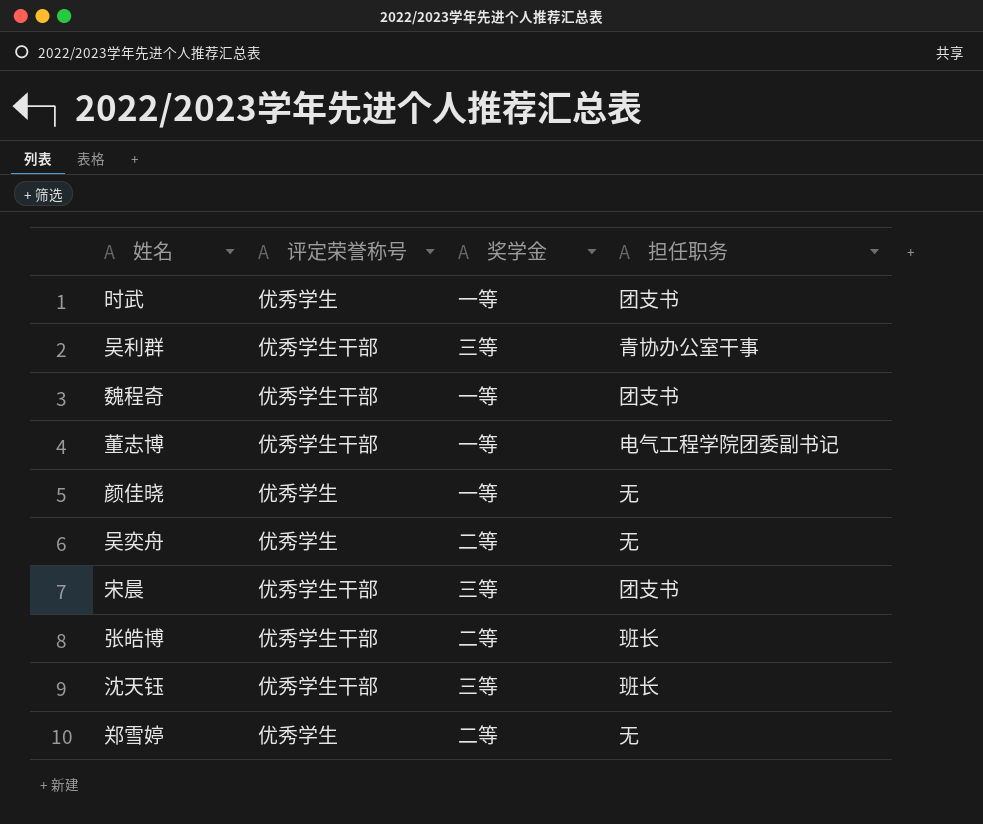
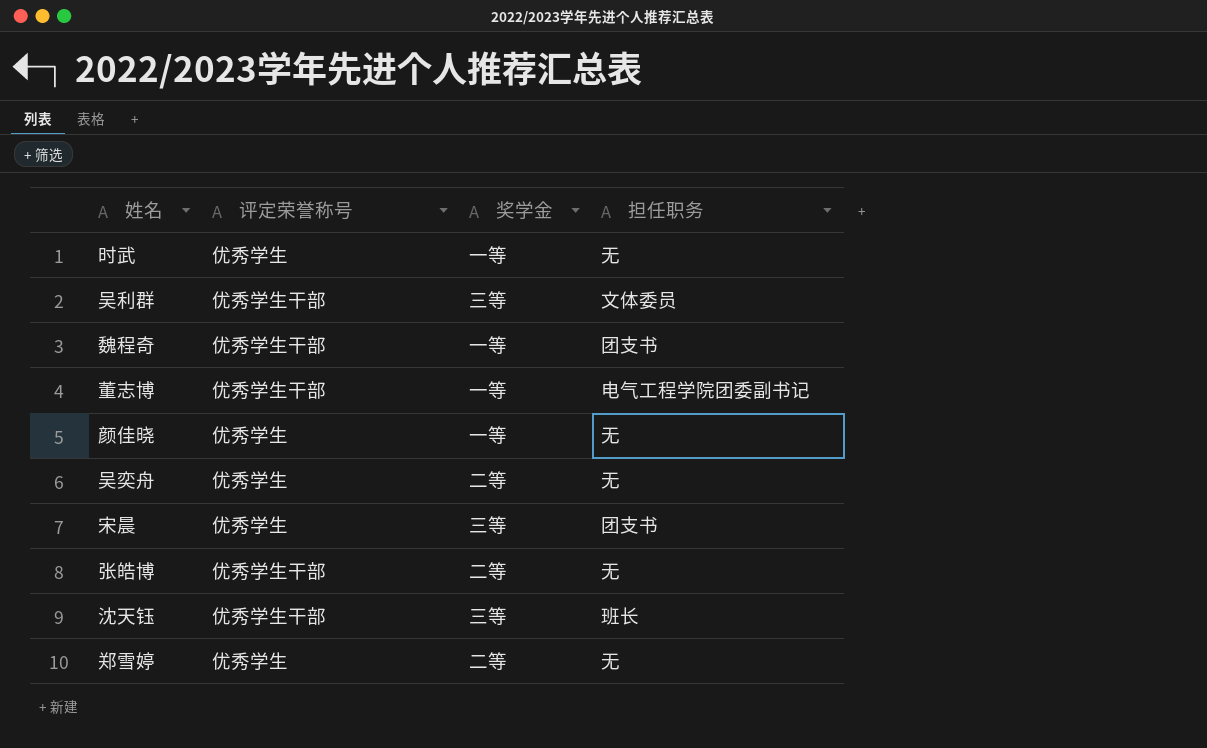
时武 | 担任职务: 团支书 -> 无
吴利群 | 担任职务: 青协办公室干事 -> 文体委员
宋晨 | 评定荣誉称号: 优秀学生干部 -> 优秀学生
张皓博 | 担任职务: 班长 -> 无

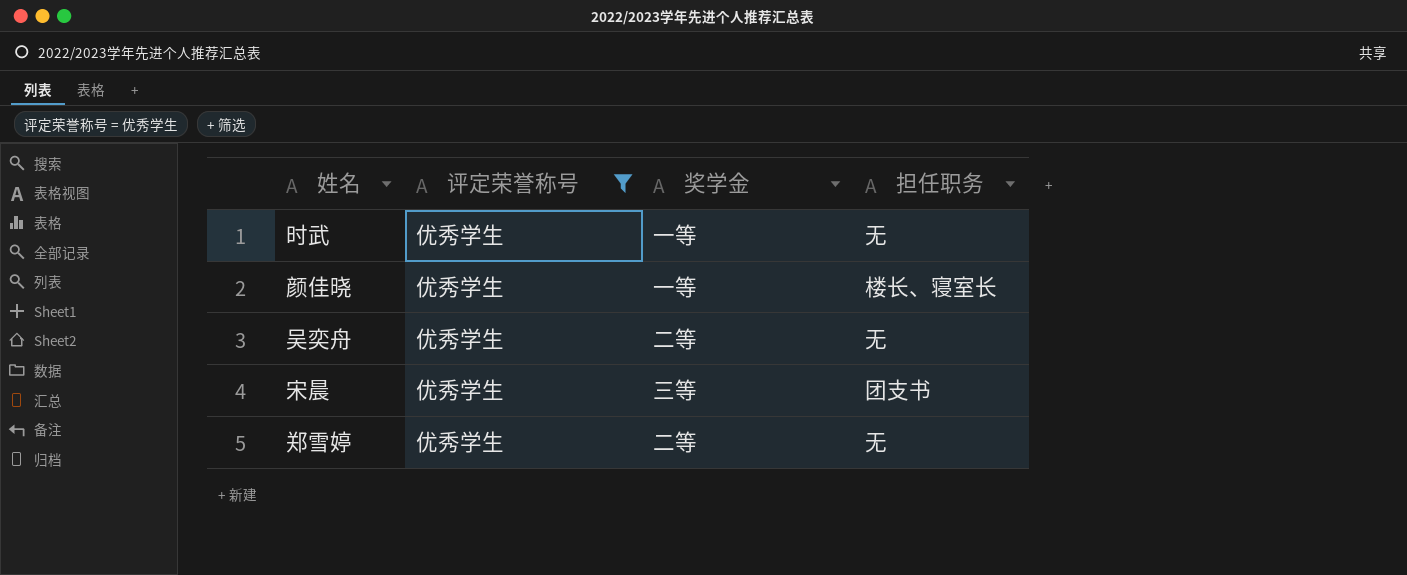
filter: none -> 评定荣誉称号 = 优秀学生
颜佳晓 | 担任职务: 无 -> 楼长、寝室长

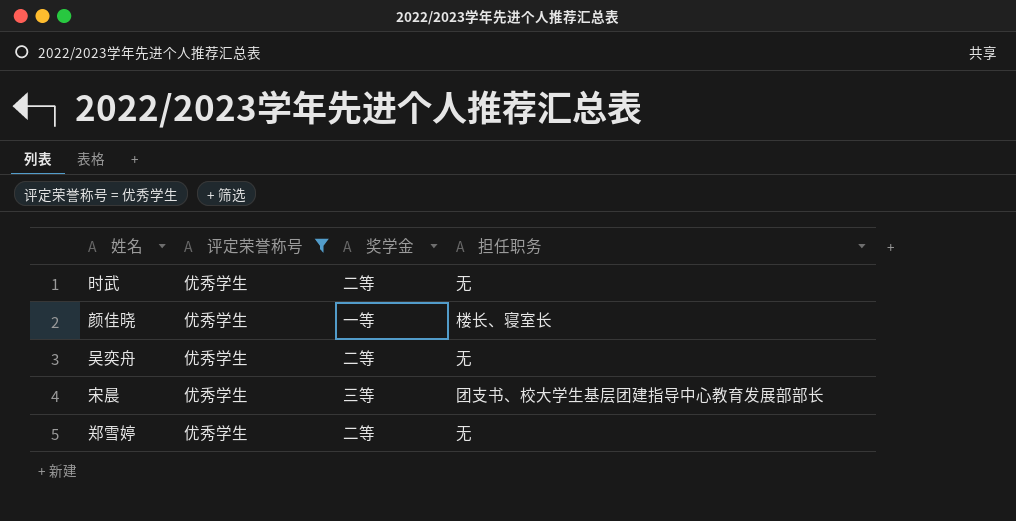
时武 | 奖学金: 一等 -> 二等
宋晨 | 担任职务: 团支书 -> 团支书、校大学生基层团建指导中心教育发展部部长

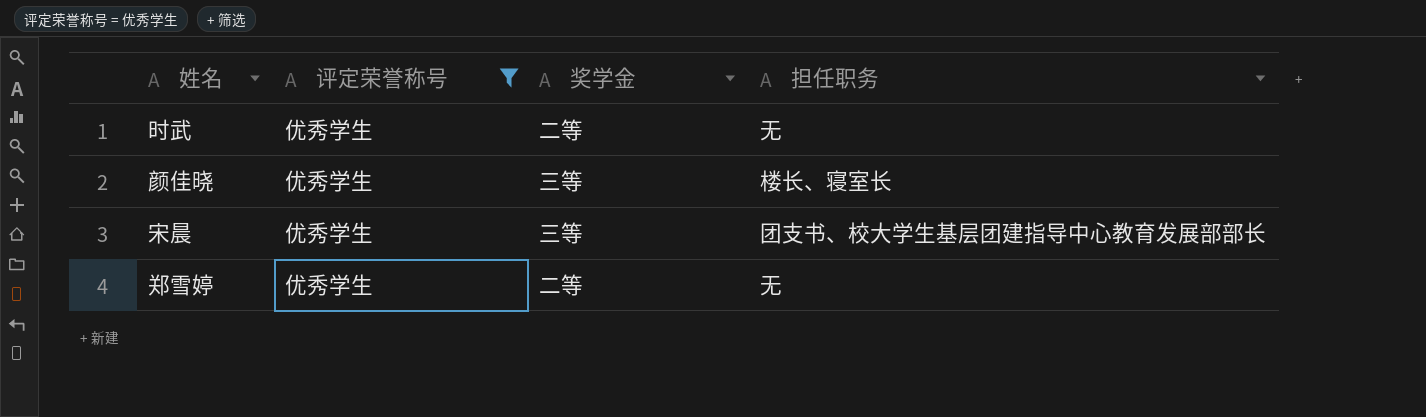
row 吴奕舟: 优秀学生 | 二等 | 无 -> none
颜佳晓 | 奖学金: 一等 -> 三等

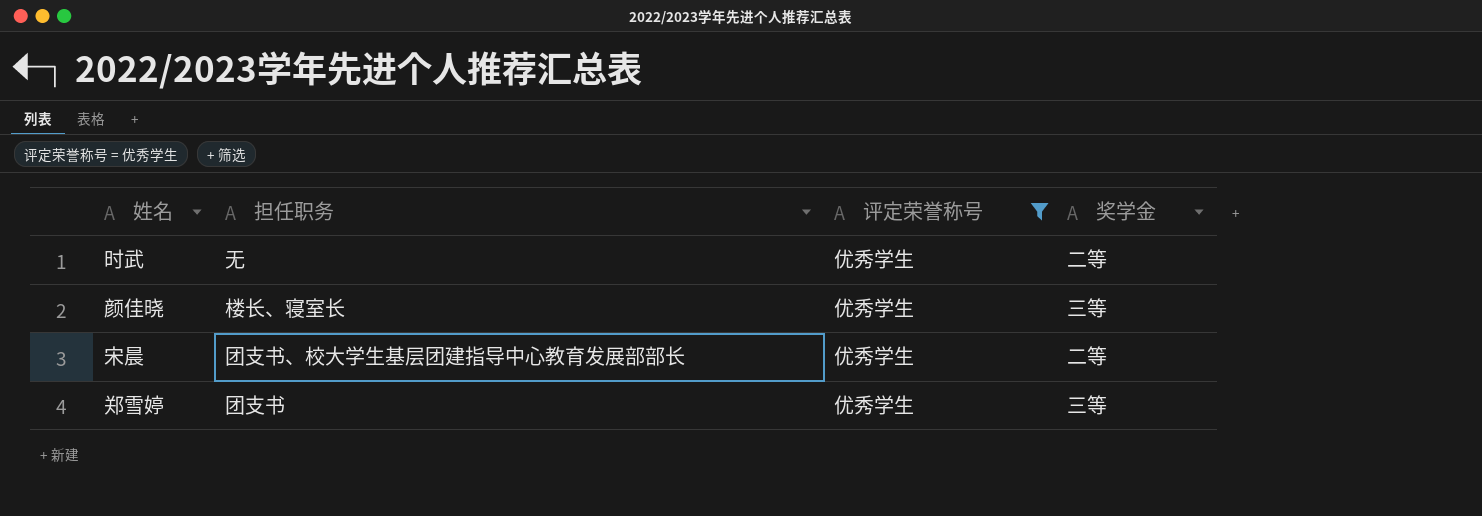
column 担任职务 | position: 4 -> 2
宋晨 | 奖学金: 三等 -> 二等
郑雪婷 | 担任职务: 无 -> 团支书
郑雪婷 | 奖学金: 二等 -> 三等

